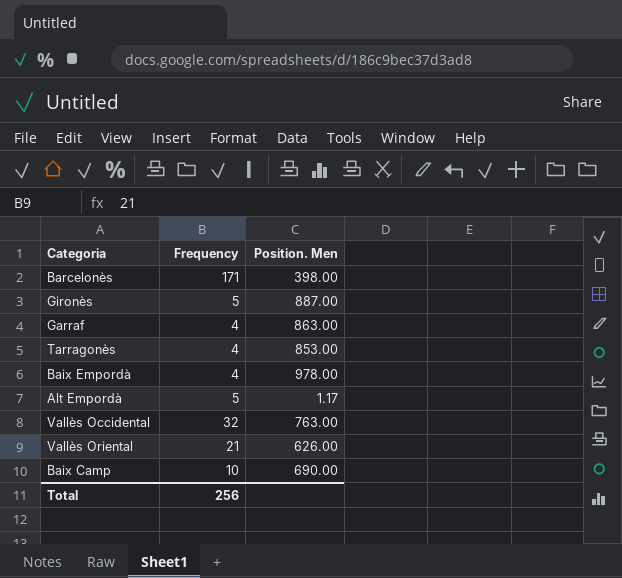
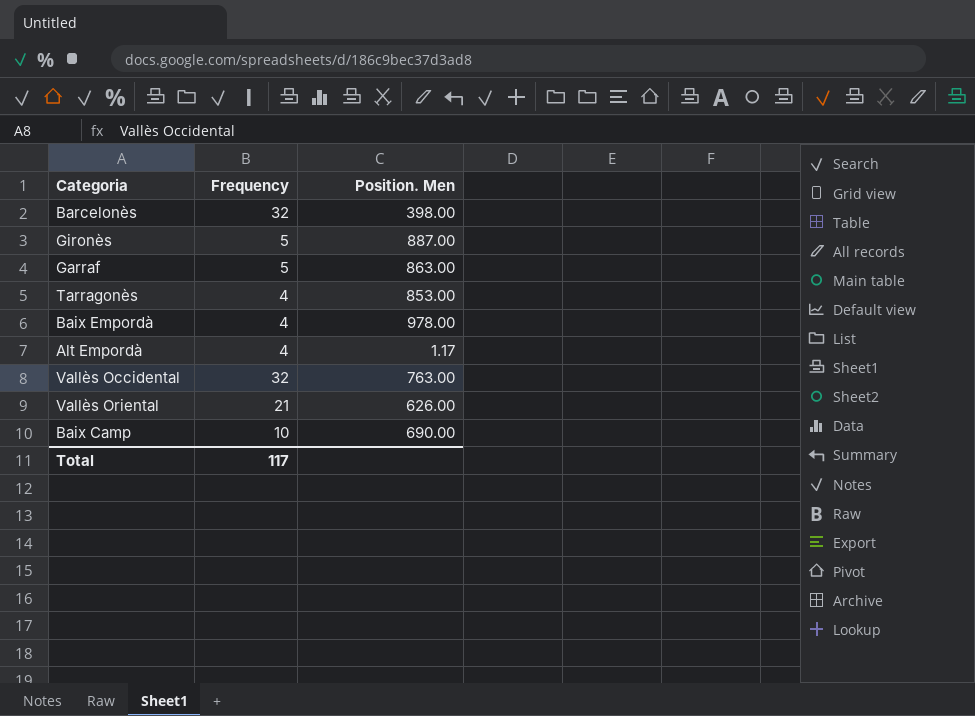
Barcelonès | Frequency: 171 -> 32
Garraf | Frequency: 4 -> 5
Alt Empordà | Frequency: 5 -> 4
Total | Frequency: 256 -> 117

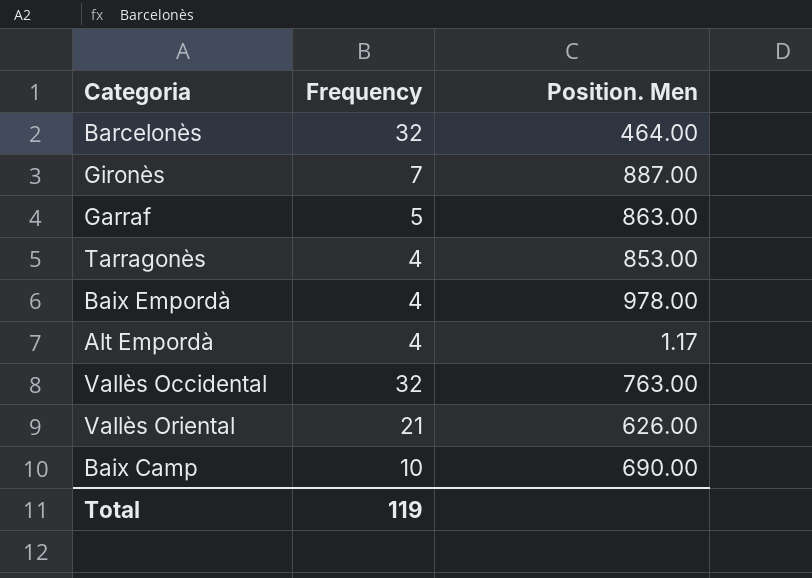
Barcelonès | Position. Men: 398.00 -> 464.00
Gironès | Frequency: 5 -> 7
Total | Frequency: 117 -> 119

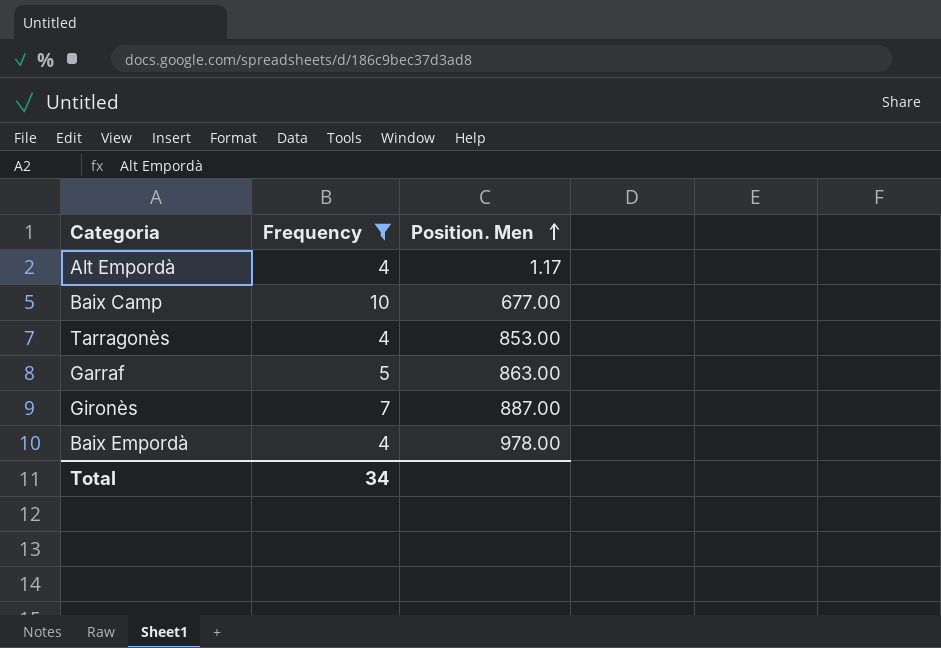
filter: none -> Frequency <= 10
row order: none -> Position. Men ascending
Baix Camp | Position. Men: 690.00 -> 677.00
Total | Frequency: 119 -> 34

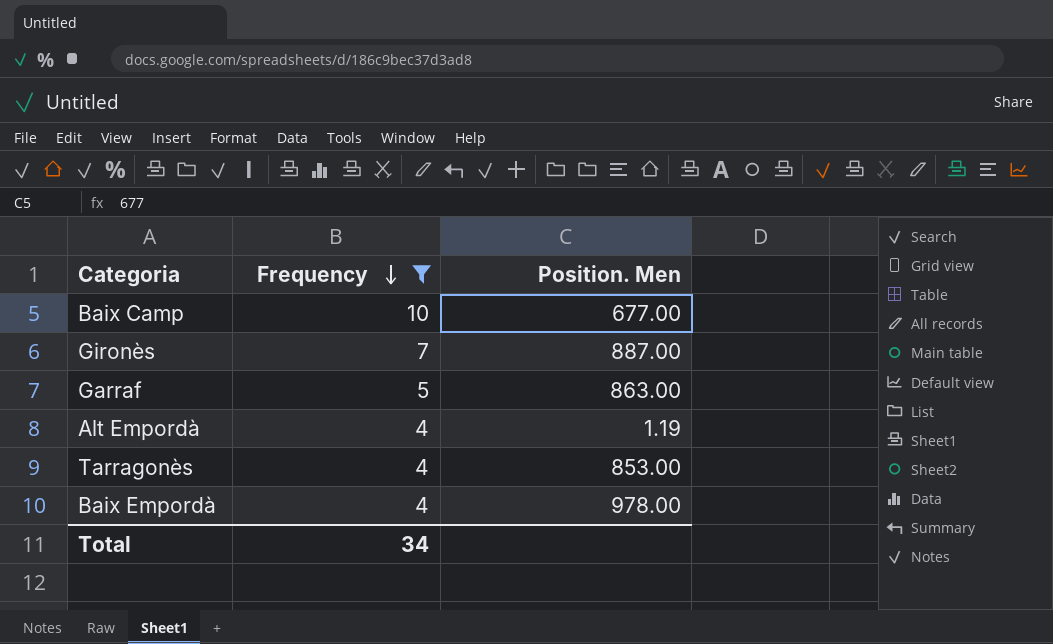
row order: Position. Men ascending -> Frequency descending
Alt Empordà | Position. Men: 1.17 -> 1.19

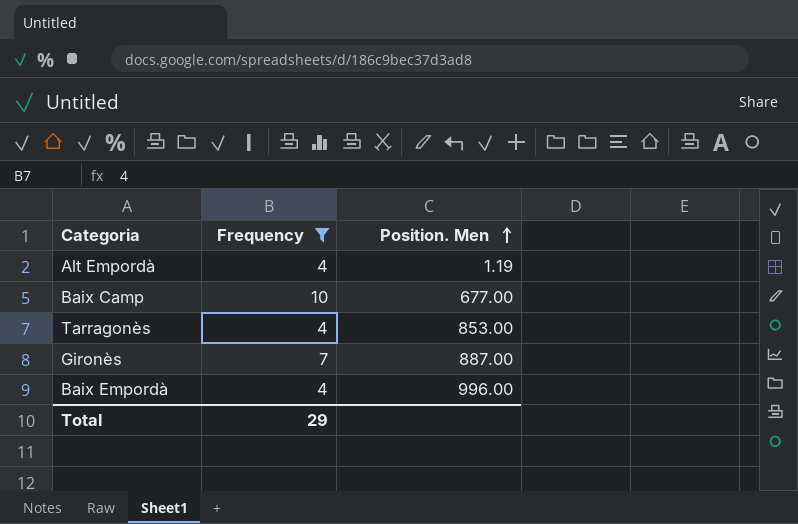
row order: Frequency descending -> Position. Men ascending
row Garraf: 5 | 863.00 -> none
Baix Empordà | Position. Men: 978.00 -> 996.00
Total | Frequency: 34 -> 29

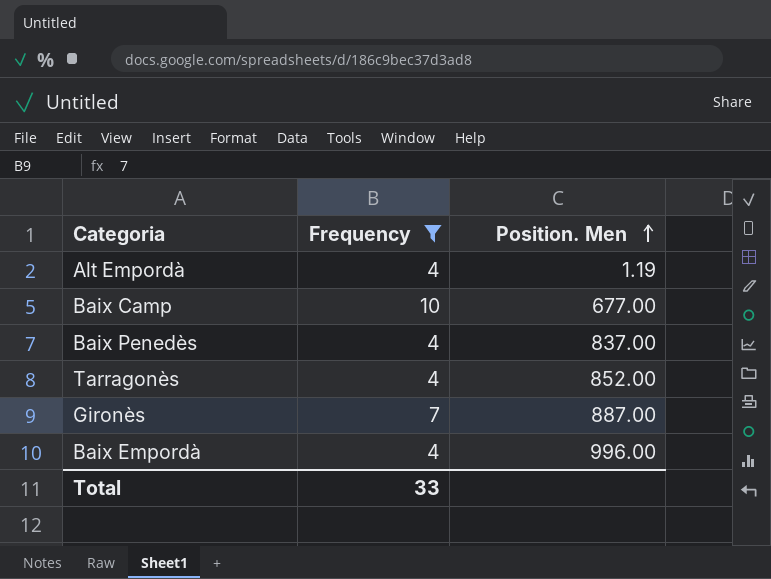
row Baix Penedès: none -> 4 | 837.00
Tarragonès | Position. Men: 853.00 -> 852.00
Total | Frequency: 29 -> 33

